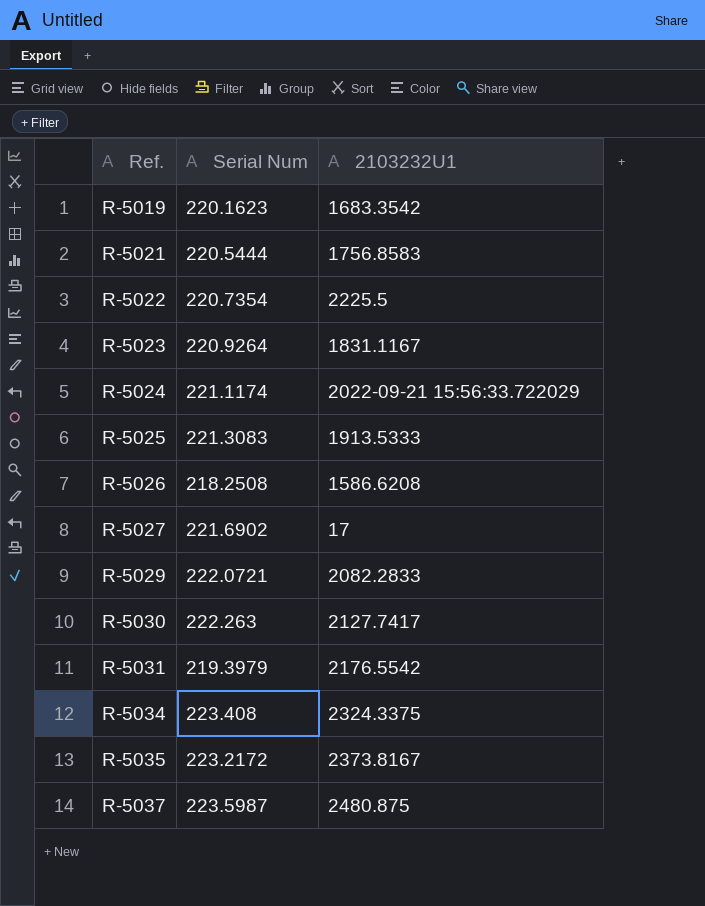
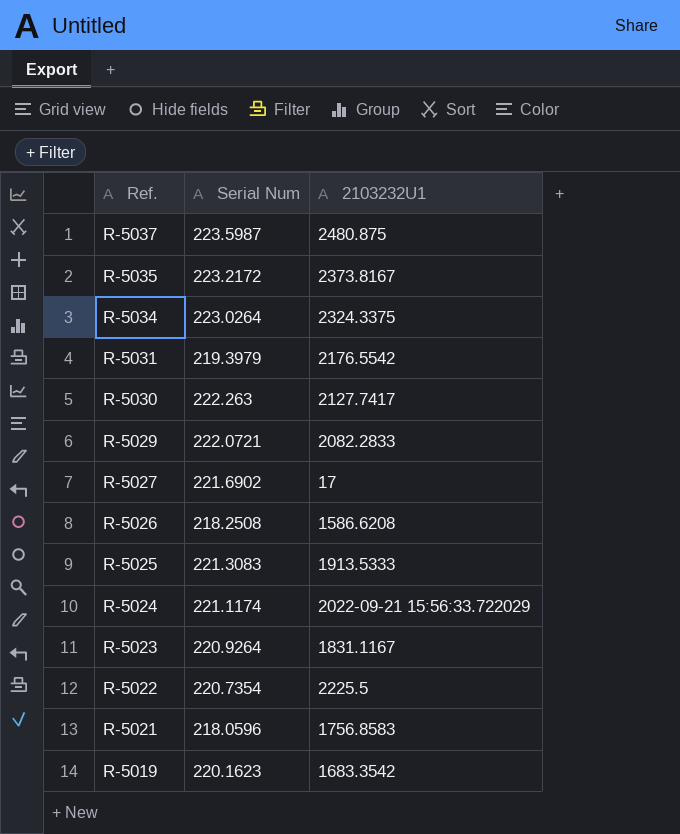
row order: Ref. ascending -> Ref. descending
R-5034 | Serial Num: 223.408 -> 223.0264
R-5021 | Serial Num: 220.5444 -> 218.0596

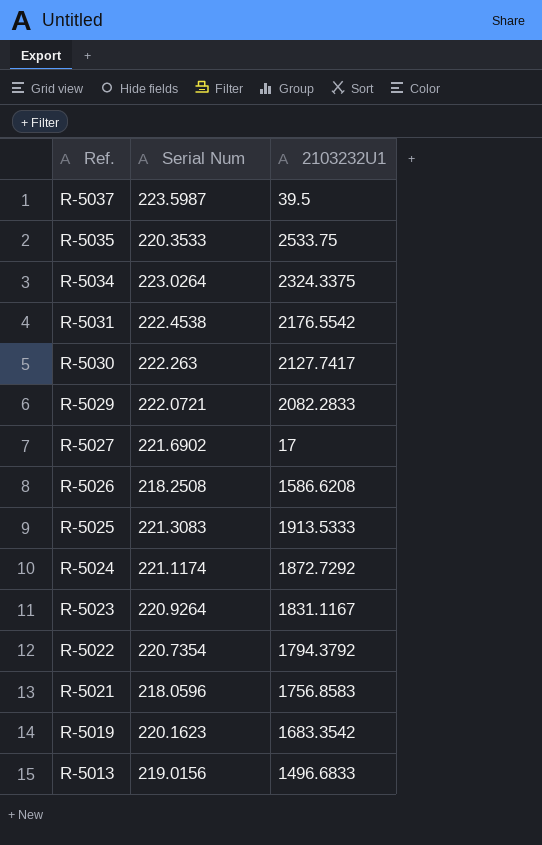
R-5037 | 2103232U1: 2480.875 -> 39.5
R-5035 | Serial Num: 223.2172 -> 220.3533
R-5035 | 2103232U1: 2373.8167 -> 2533.75
R-5031 | Serial Num: 219.3979 -> 222.4538
R-5024 | 2103232U1: 2022-09-21 15:56:33.722029 -> 1872.7292
R-5022 | 2103232U1: 2225.5 -> 1794.3792
row R-5013: none -> 219.0156 | 1496.6833

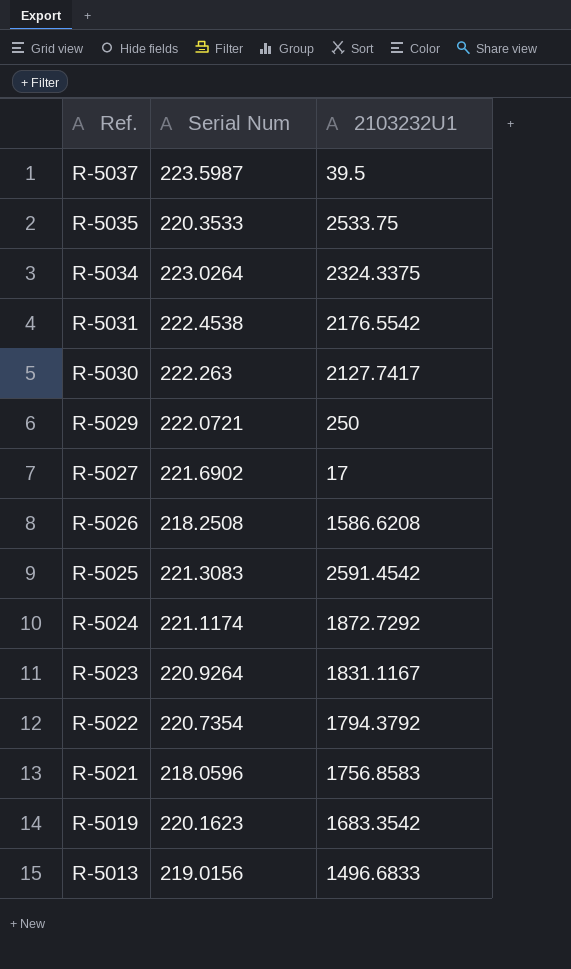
R-5029 | 2103232U1: 2082.2833 -> 250
R-5025 | 2103232U1: 1913.5333 -> 2591.4542

